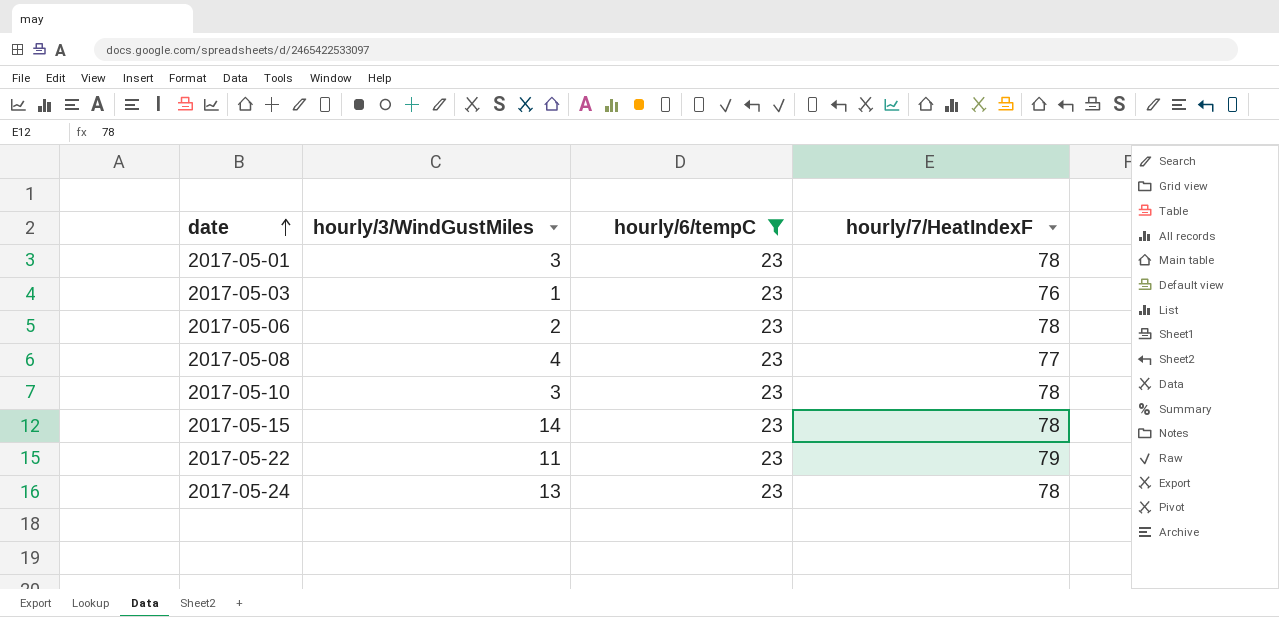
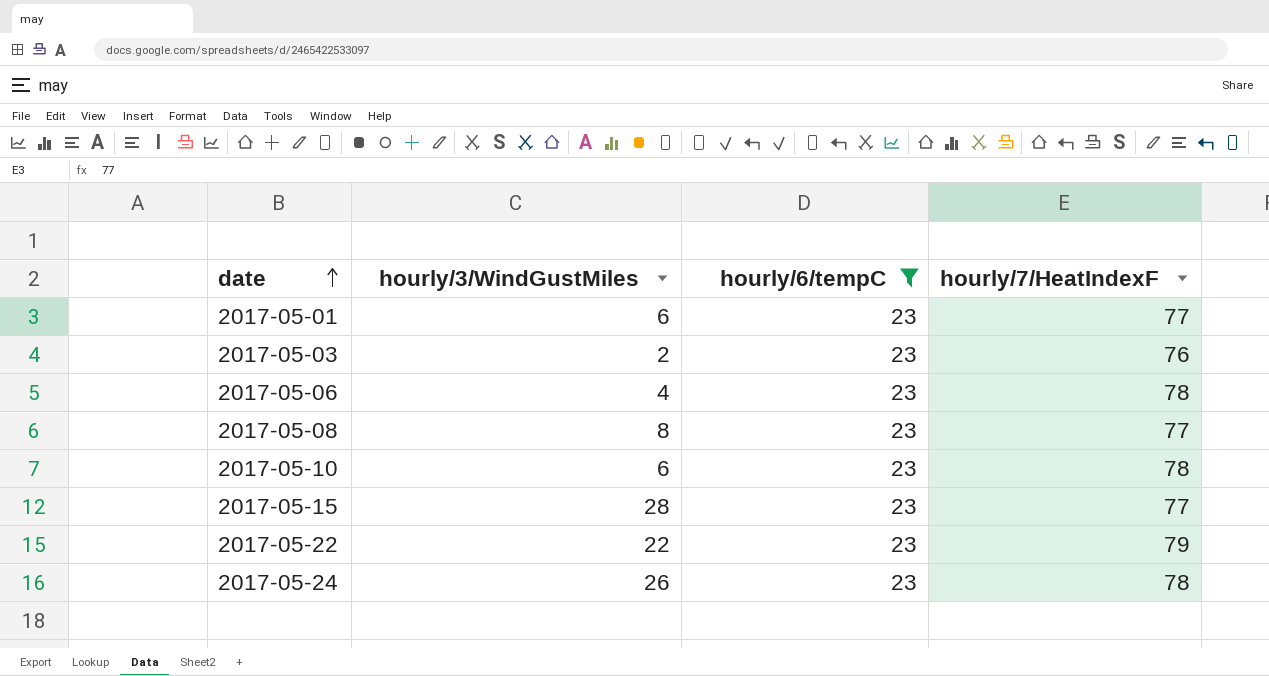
2017-05-01 | hourly/3/WindGustMiles: 3 -> 6
2017-05-01 | hourly/7/HeatIndexF: 78 -> 77
2017-05-03 | hourly/3/WindGustMiles: 1 -> 2
2017-05-06 | hourly/3/WindGustMiles: 2 -> 4
2017-05-08 | hourly/3/WindGustMiles: 4 -> 8
2017-05-10 | hourly/3/WindGustMiles: 3 -> 6
2017-05-15 | hourly/3/WindGustMiles: 14 -> 28
2017-05-15 | hourly/7/HeatIndexF: 78 -> 77
2017-05-22 | hourly/3/WindGustMiles: 11 -> 22
2017-05-24 | hourly/3/WindGustMiles: 13 -> 26

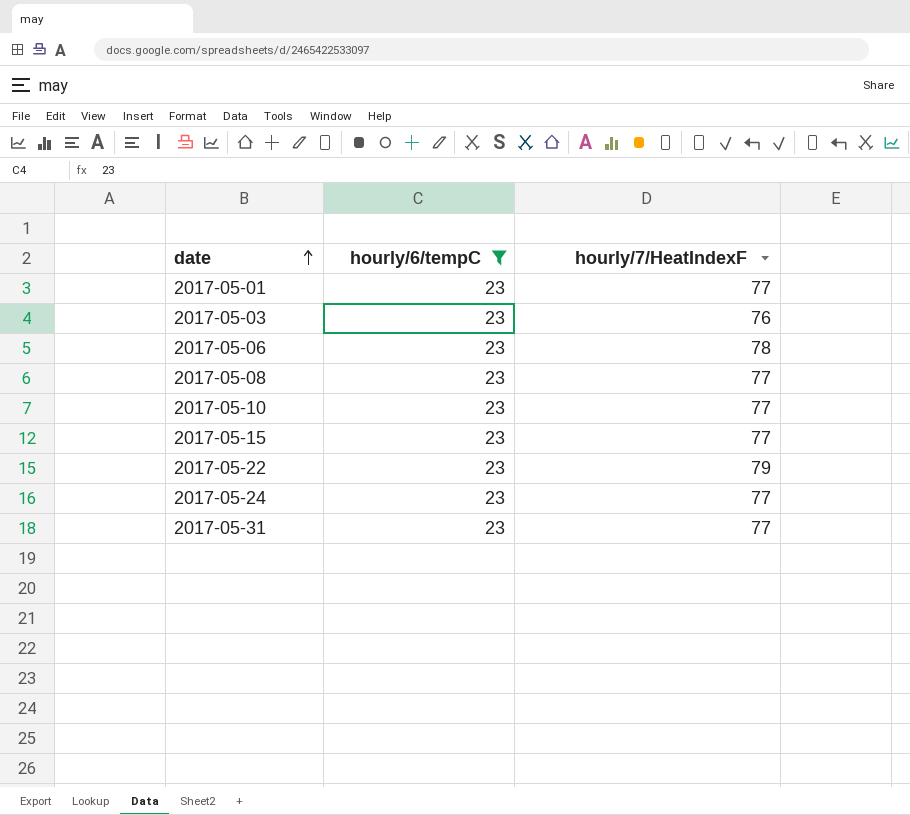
column hourly/3/WindGustMiles | position: 2 -> none
2017-05-10 | hourly/7/HeatIndexF: 78 -> 77
2017-05-24 | hourly/7/HeatIndexF: 78 -> 77
row 2017-05-31: none -> 23 | 77

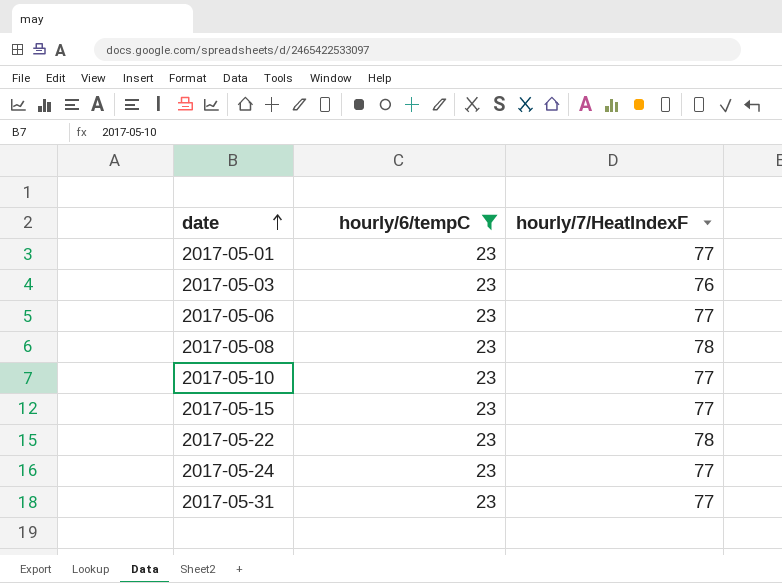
2017-05-06 | hourly/7/HeatIndexF: 78 -> 77
2017-05-08 | hourly/7/HeatIndexF: 77 -> 78
2017-05-22 | hourly/7/HeatIndexF: 79 -> 78

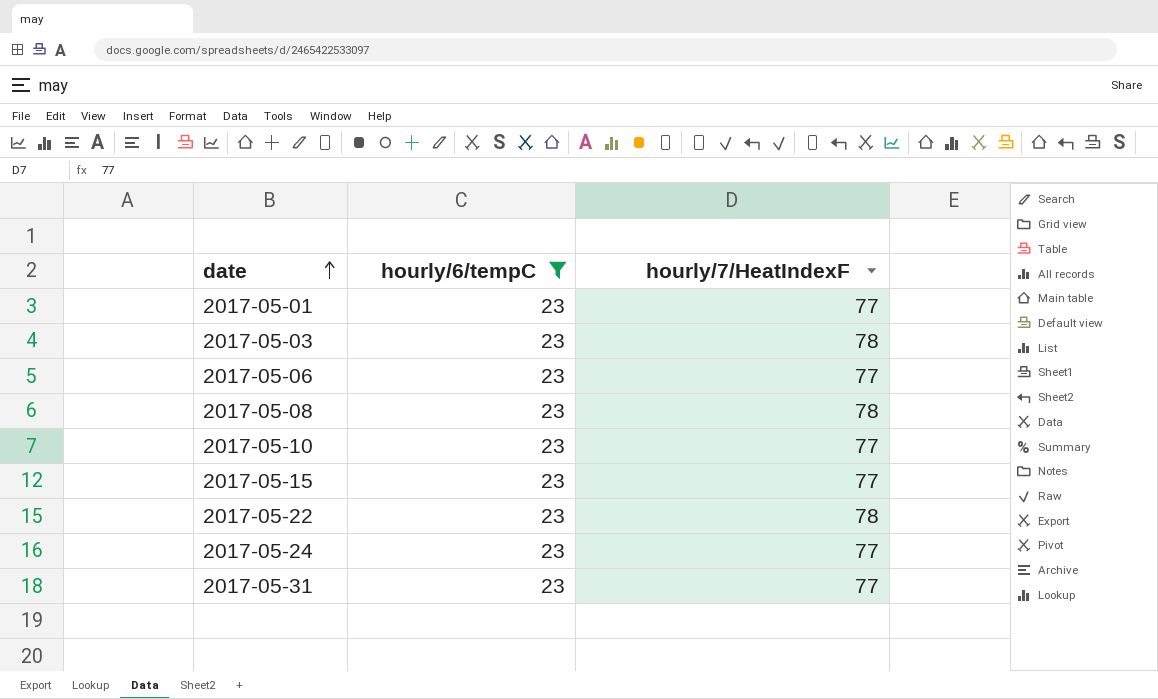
2017-05-03 | hourly/7/HeatIndexF: 76 -> 78

